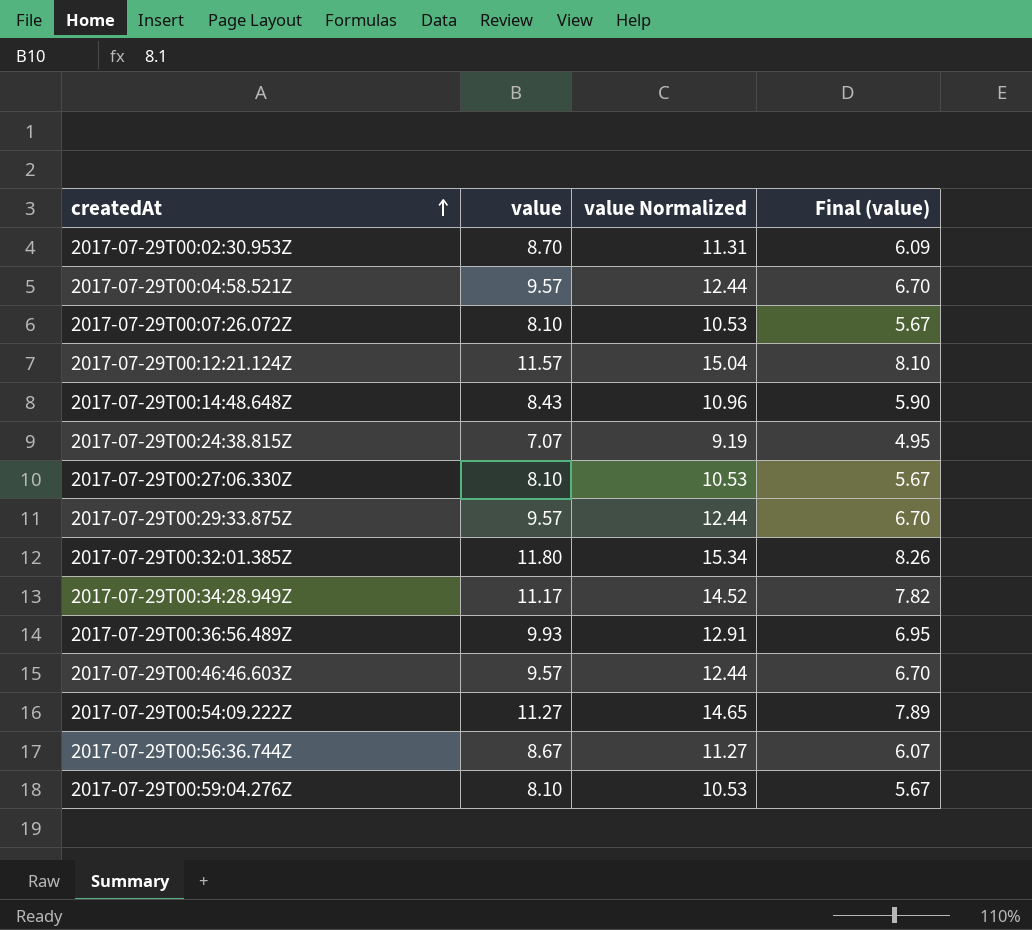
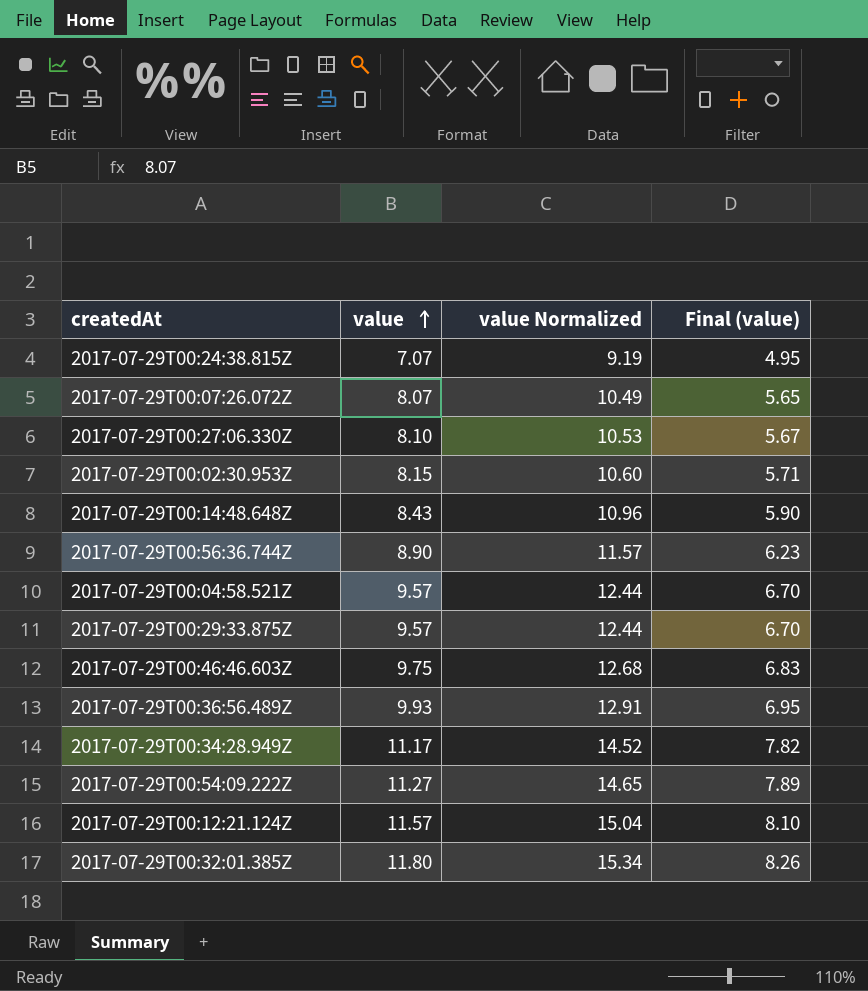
row order: createdAt ascending -> value ascending
row 2017-07-29T00:59:04.276Z: 8.10 | 10.53 | 5.67 -> none
2017-07-29T00:07:26.072Z | value: 8.10 -> 8.07
2017-07-29T00:07:26.072Z | value Normalized: 10.53 -> 10.49
2017-07-29T00:07:26.072Z | Final (value): 5.67 -> 5.65
2017-07-29T00:02:30.953Z | value: 8.70 -> 8.15
2017-07-29T00:02:30.953Z | value Normalized: 11.31 -> 10.60
2017-07-29T00:02:30.953Z | Final (value): 6.09 -> 5.71
2017-07-29T00:56:36.744Z | value: 8.67 -> 8.90
2017-07-29T00:56:36.744Z | value Normalized: 11.27 -> 11.57
2017-07-29T00:56:36.744Z | Final (value): 6.07 -> 6.23
2017-07-29T00:46:46.603Z | value: 9.57 -> 9.75
2017-07-29T00:46:46.603Z | value Normalized: 12.44 -> 12.68
2017-07-29T00:46:46.603Z | Final (value): 6.70 -> 6.83

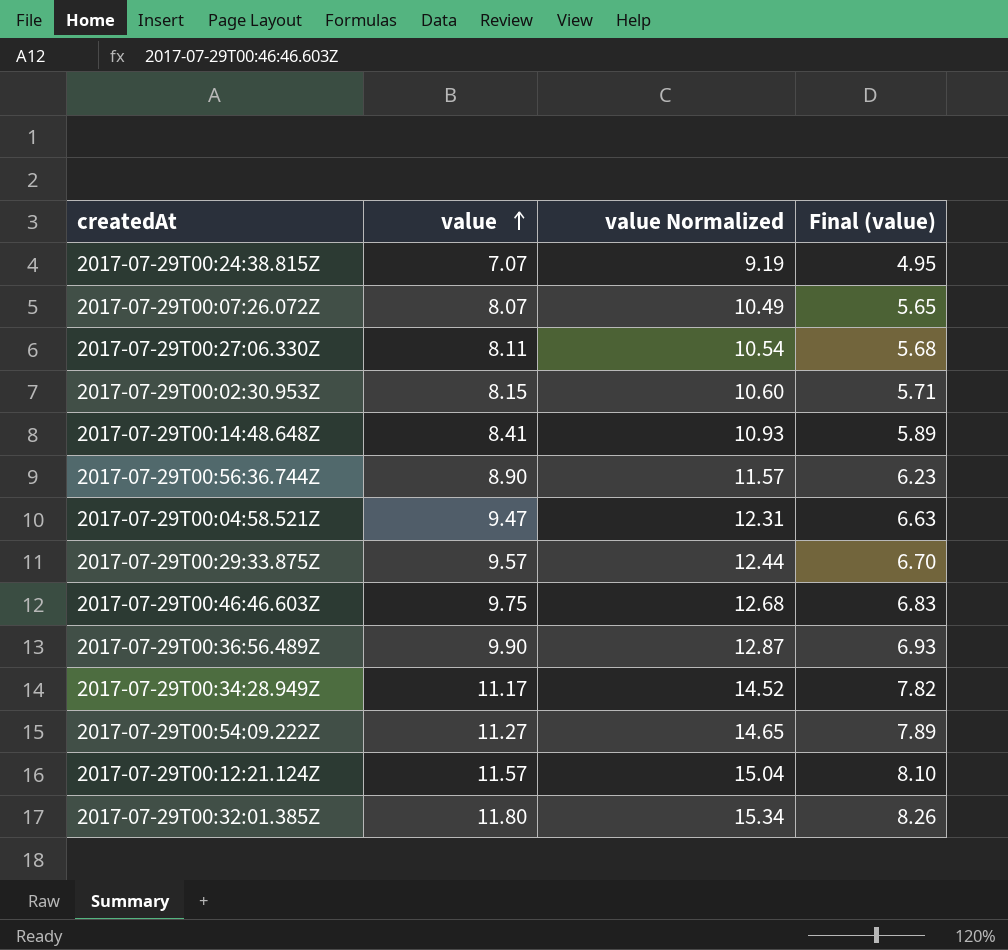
2017-07-29T00:27:06.330Z | value: 8.10 -> 8.11
2017-07-29T00:27:06.330Z | value Normalized: 10.53 -> 10.54
2017-07-29T00:27:06.330Z | Final (value): 5.67 -> 5.68
2017-07-29T00:14:48.648Z | value: 8.43 -> 8.41
2017-07-29T00:14:48.648Z | value Normalized: 10.96 -> 10.93
2017-07-29T00:14:48.648Z | Final (value): 5.90 -> 5.89
2017-07-29T00:04:58.521Z | value: 9.57 -> 9.47
2017-07-29T00:04:58.521Z | value Normalized: 12.44 -> 12.31
2017-07-29T00:04:58.521Z | Final (value): 6.70 -> 6.63
2017-07-29T00:36:56.489Z | value: 9.93 -> 9.90
2017-07-29T00:36:56.489Z | value Normalized: 12.91 -> 12.87
2017-07-29T00:36:56.489Z | Final (value): 6.95 -> 6.93

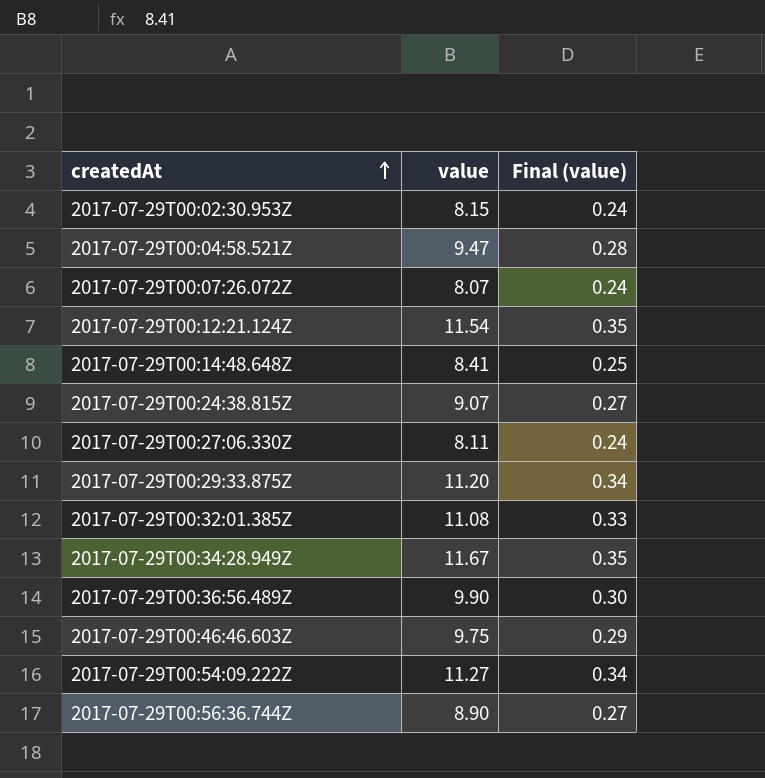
row order: value ascending -> createdAt ascending
column value Normalized | formula: [value] * 1.3 -> none
column Final (value) | formula: [value] * 0.7 -> [value] * 0.03
2017-07-29T00:12:21.124Z | value: 11.57 -> 11.54
2017-07-29T00:24:38.815Z | value: 7.07 -> 9.07
2017-07-29T00:29:33.875Z | value: 9.57 -> 11.20
2017-07-29T00:32:01.385Z | value: 11.80 -> 11.08
2017-07-29T00:34:28.949Z | value: 11.17 -> 11.67

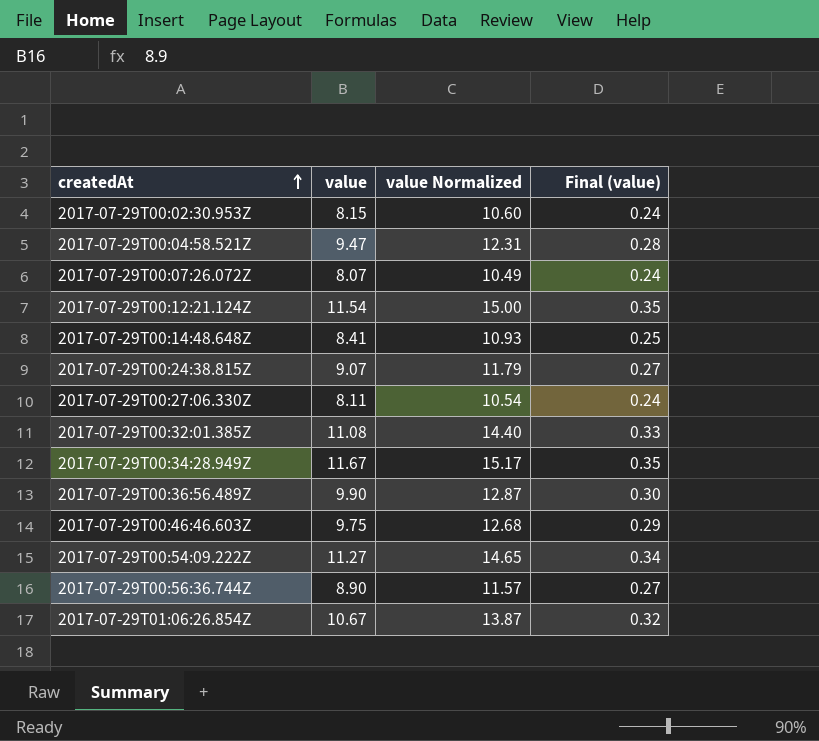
column value Normalized | formula: none -> [value] * 1.3
row 2017-07-29T00:29:33.875Z: 11.20 | 0.34 -> none
row 2017-07-29T01:06:26.854Z: none -> 10.67 | 13.87 | 0.32

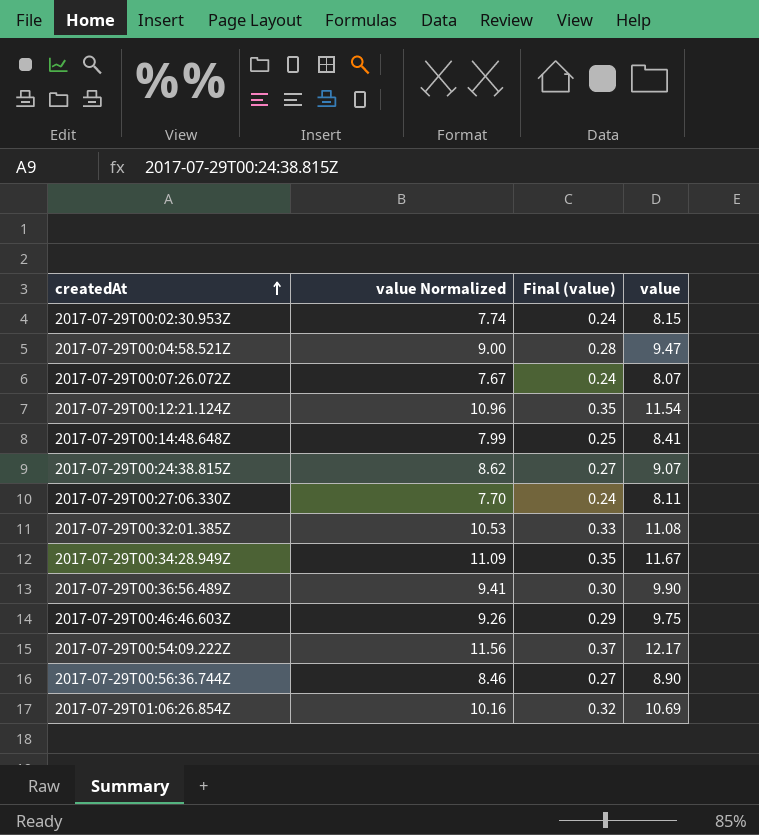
column value Normalized | formula: [value] * 1.3 -> [value] * 0.95
column value | position: 2 -> 4
2017-07-29T00:54:09.222Z | Final (value): 0.34 -> 0.37
2017-07-29T00:54:09.222Z | value: 11.27 -> 12.17
2017-07-29T01:06:26.854Z | value: 10.67 -> 10.69

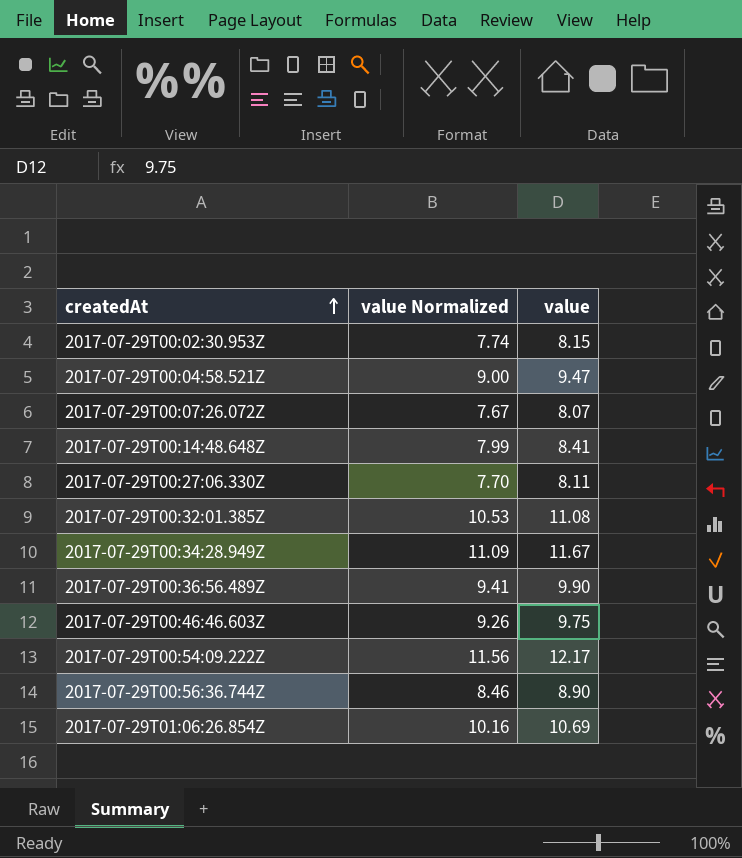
column Final (value) | formula: [value] * 0.03 -> none
row 2017-07-29T00:12:21.124Z: 10.96 | 0.35 | 11.54 -> none
row 2017-07-29T00:24:38.815Z: 8.62 | 0.27 | 9.07 -> none

